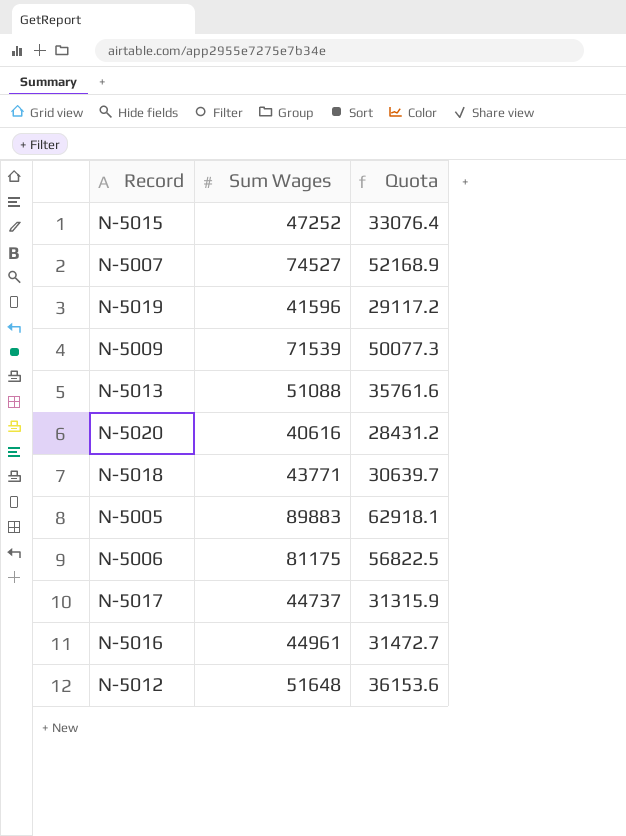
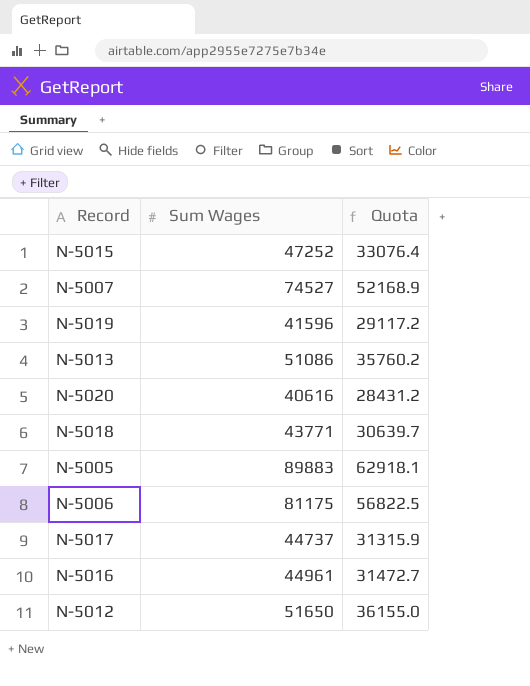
row N-5009: 71539 | 50077.3 -> none
N-5013 | Sum Wages: 51088 -> 51086
N-5013 | Quota: 35761.6 -> 35760.2
N-5012 | Sum Wages: 51648 -> 51650
N-5012 | Quota: 36153.6 -> 36155.0

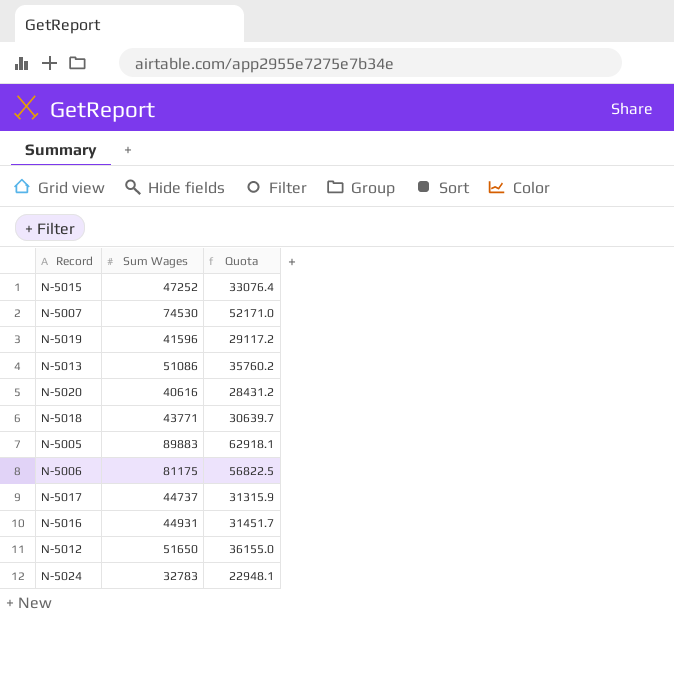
N-5007 | Sum Wages: 74527 -> 74530
N-5007 | Quota: 52168.9 -> 52171.0
N-5016 | Sum Wages: 44961 -> 44931
N-5016 | Quota: 31472.7 -> 31451.7
row N-5024: none -> 32783 | 22948.1

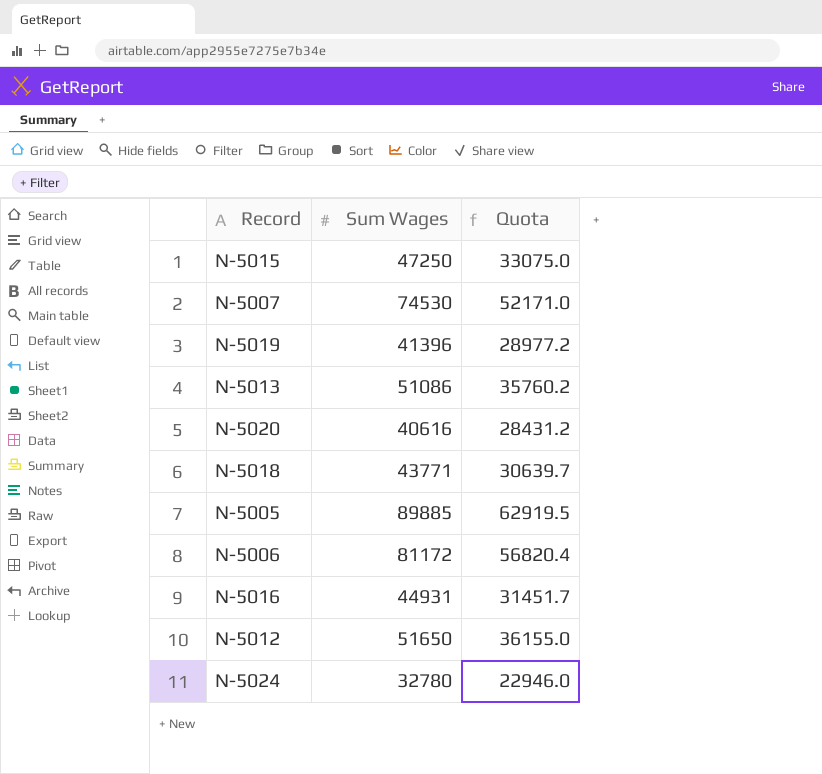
row N-5017: 44737 | 31315.9 -> none
N-5015 | Sum Wages: 47252 -> 47250
N-5015 | Quota: 33076.4 -> 33075.0
N-5019 | Sum Wages: 41596 -> 41396
N-5019 | Quota: 29117.2 -> 28977.2
N-5005 | Sum Wages: 89883 -> 89885
N-5005 | Quota: 62918.1 -> 62919.5
N-5006 | Sum Wages: 81175 -> 81172
N-5006 | Quota: 56822.5 -> 56820.4
N-5024 | Sum Wages: 32783 -> 32780
N-5024 | Quota: 22948.1 -> 22946.0

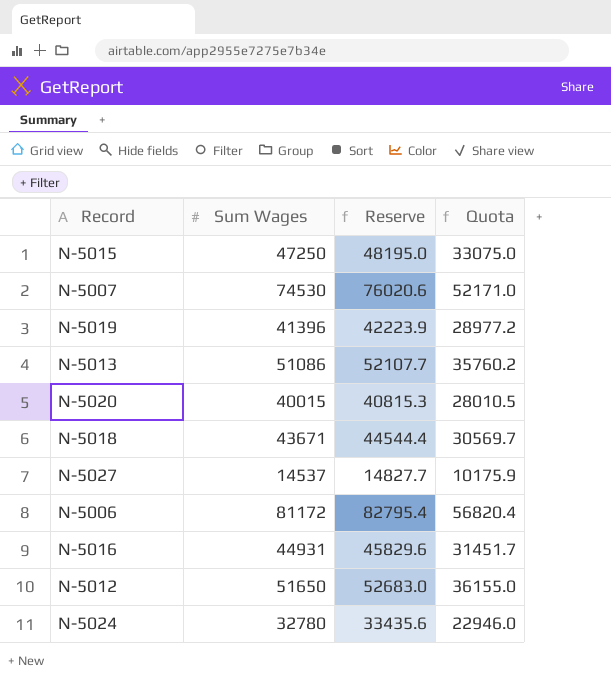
column Reserve | formula: none -> [Sum Wages] * 1.02
row N-5005: 89885 | 62919.5 -> none
N-5020 | Sum Wages: 40616 -> 40015
N-5020 | Quota: 28431.2 -> 28010.5
N-5018 | Sum Wages: 43771 -> 43671
N-5018 | Quota: 30639.7 -> 30569.7
row N-5027: none -> 14537 | 14827.7 | 10175.9

